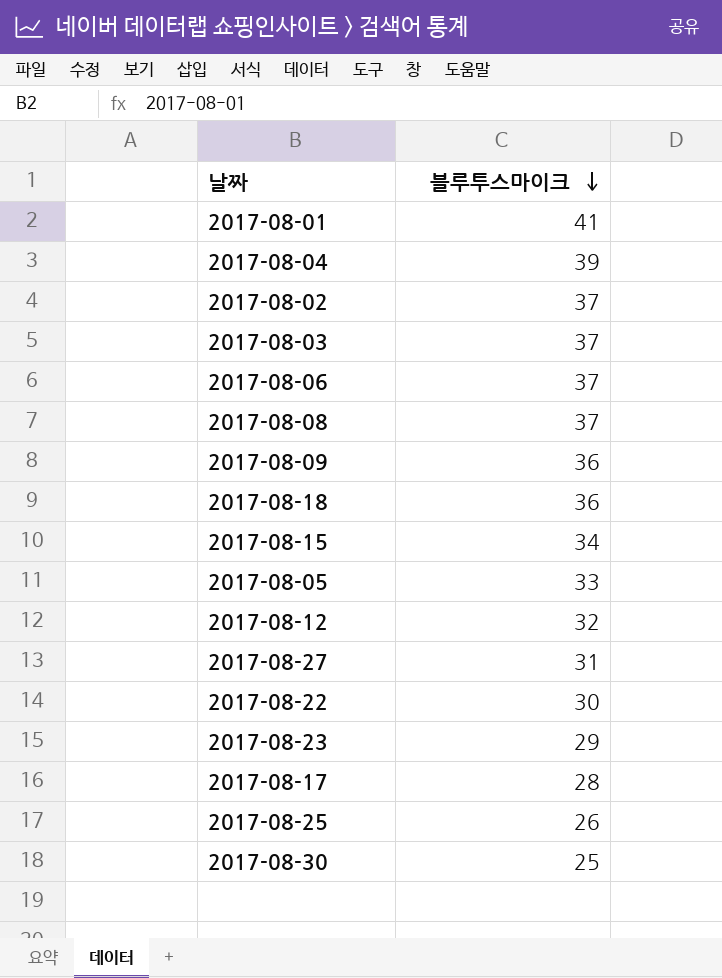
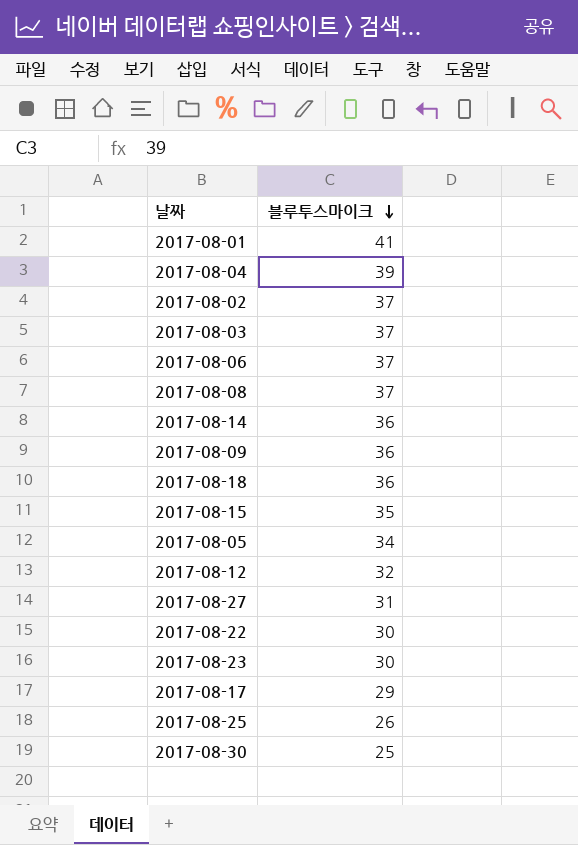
row 2017-08-14: none -> 36
2017-08-15 | 블루투스마이크: 34 -> 35
2017-08-05 | 블루투스마이크: 33 -> 34
2017-08-23 | 블루투스마이크: 29 -> 30
2017-08-17 | 블루투스마이크: 28 -> 29

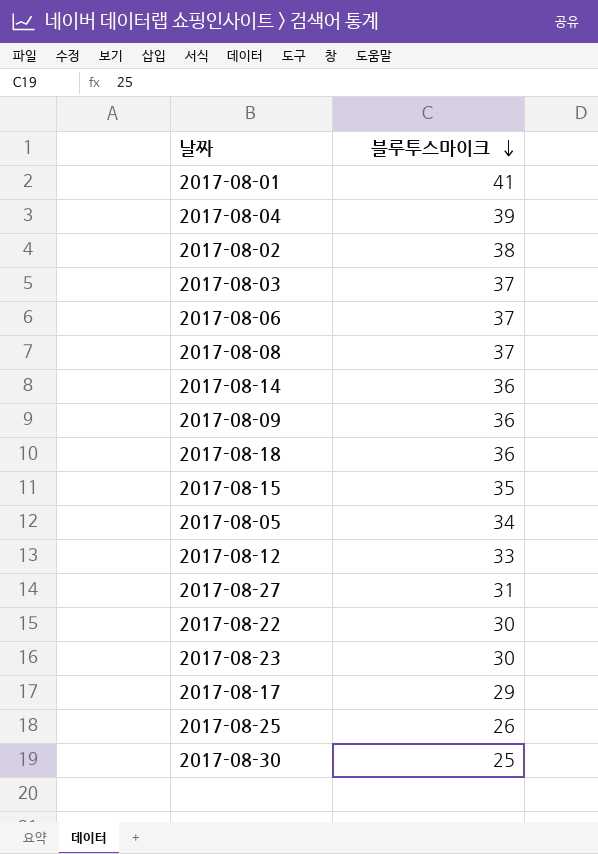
2017-08-02 | 블루투스마이크: 37 -> 38
2017-08-12 | 블루투스마이크: 32 -> 33

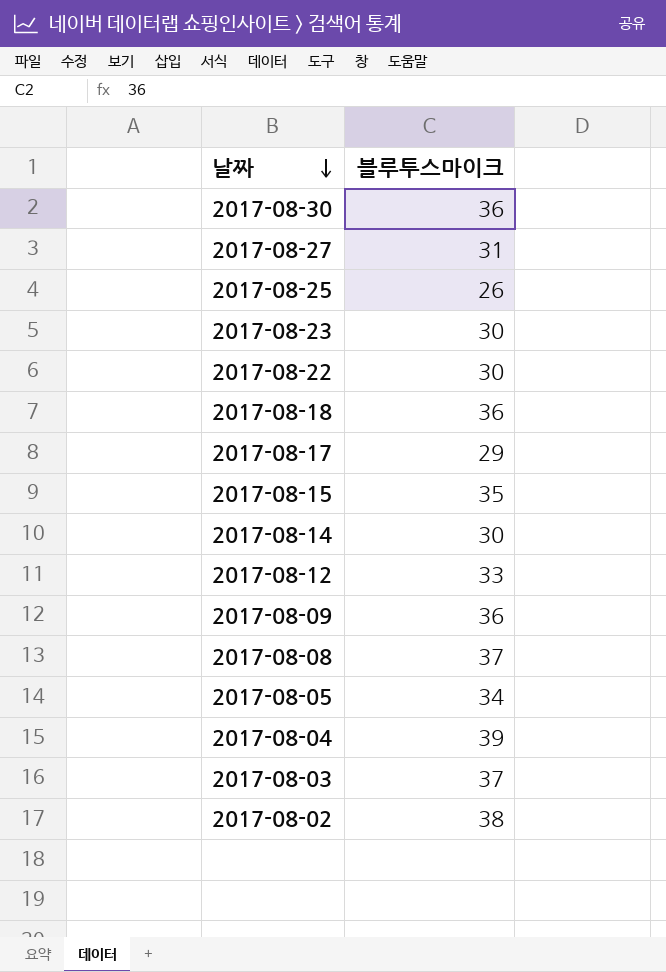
row order: 블루투스마이크 descending -> 날짜 descending
row 2017-08-01: 41 -> none
row 2017-08-06: 37 -> none
2017-08-30 | 블루투스마이크: 25 -> 36
2017-08-14 | 블루투스마이크: 36 -> 30

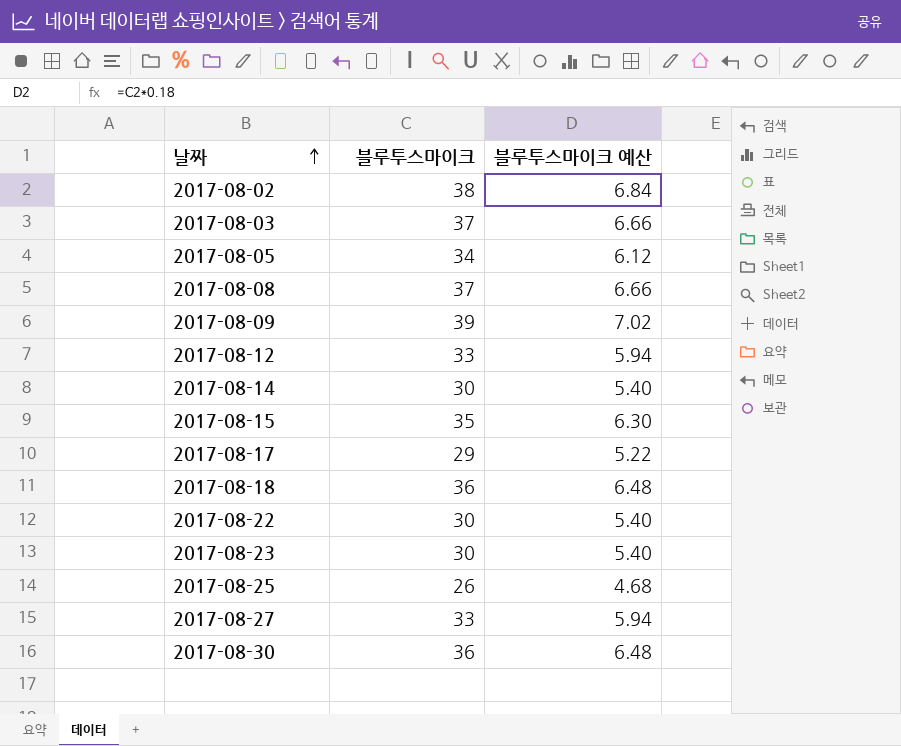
row order: 날짜 descending -> 날짜 ascending
column 블루투스마이크 예산 | formula: none -> [블루투스마이크] * 0.18
row 2017-08-04: 39 -> none
2017-08-09 | 블루투스마이크: 36 -> 39
2017-08-27 | 블루투스마이크: 31 -> 33

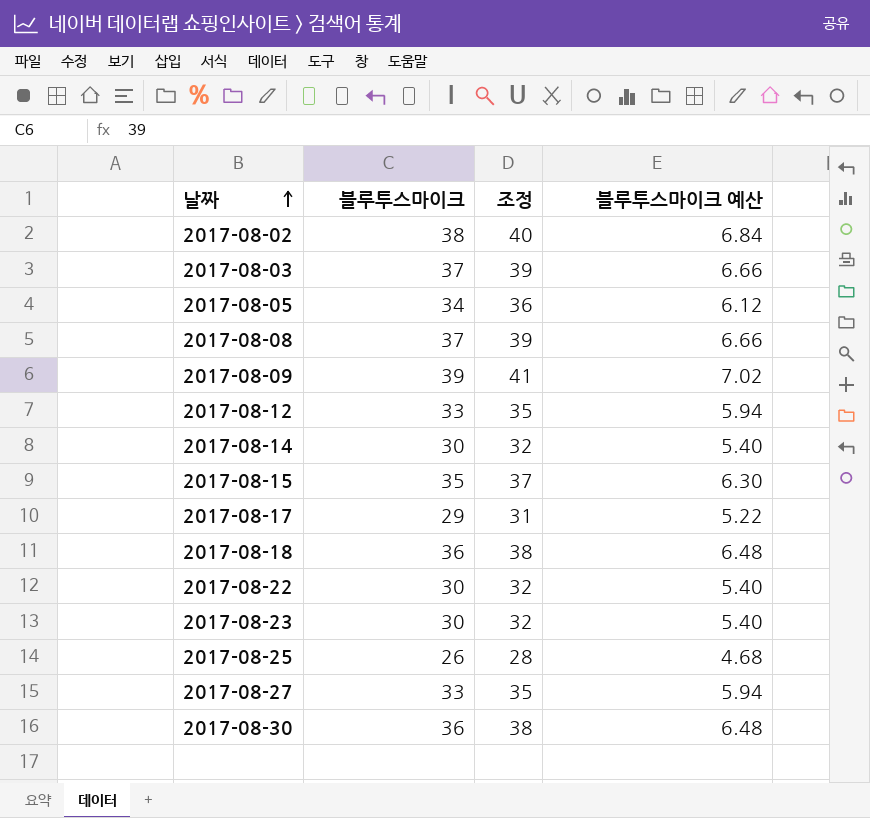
column 조정 | formula: none -> [블루투스마이크] + 2

